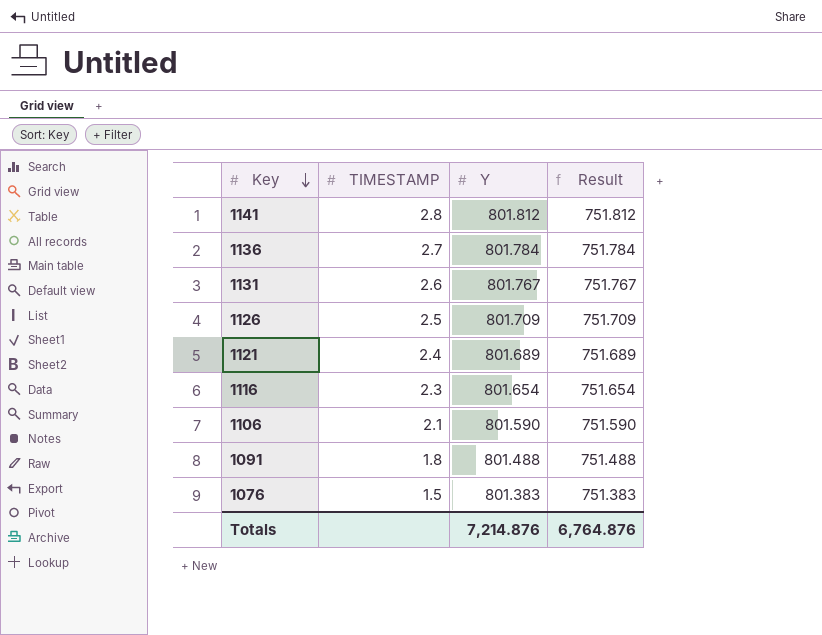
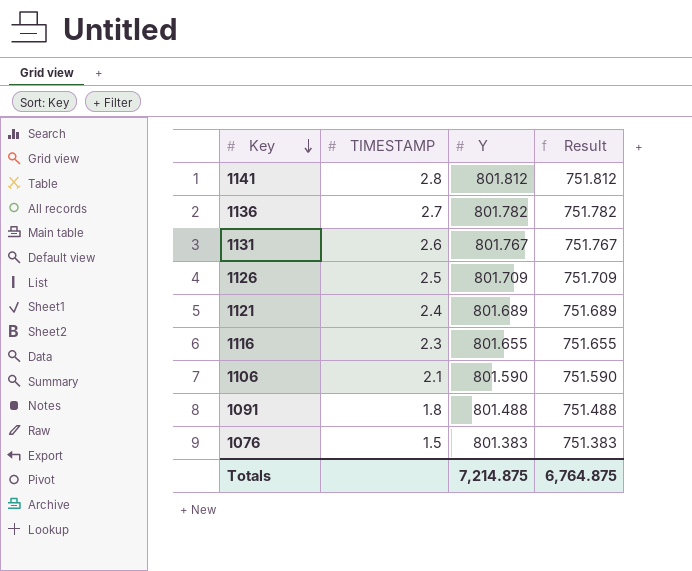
1136 | Y: 801.784 -> 801.782
1136 | Result: 751.784 -> 751.782
1116 | Y: 801.654 -> 801.655
1116 | Result: 751.654 -> 751.655
Totals | Y: 7,214.876 -> 7,214.875
Totals | Result: 6,764.876 -> 6,764.875

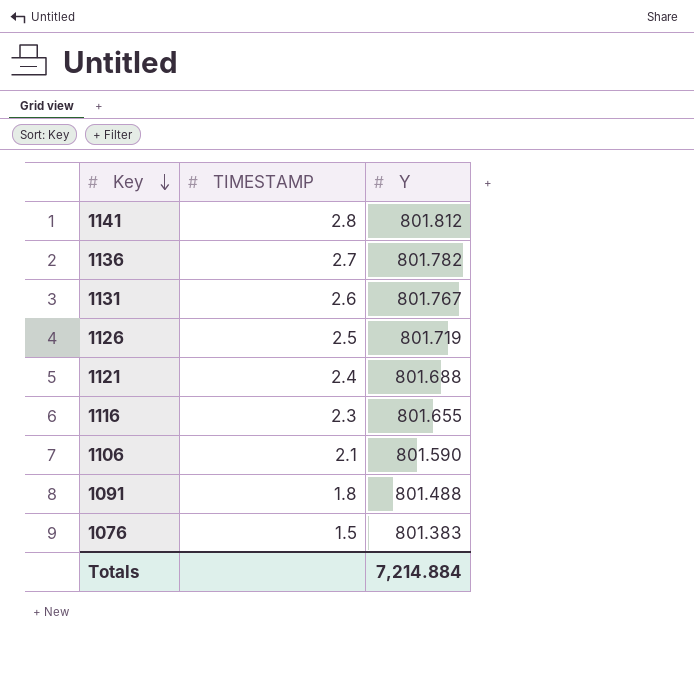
column Result | formula: [Y] - 50 -> none
1126 | Y: 801.709 -> 801.719
1121 | Y: 801.689 -> 801.688
Totals | Y: 7,214.875 -> 7,214.884

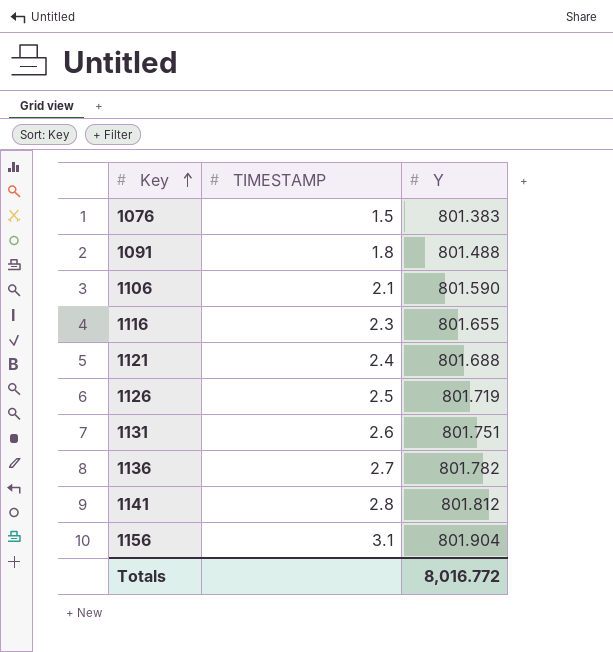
row order: Key descending -> Key ascending
1131 | Y: 801.767 -> 801.751
row 1156: none -> 3.1 | 801.904
Totals | Y: 7,214.884 -> 8,016.772

